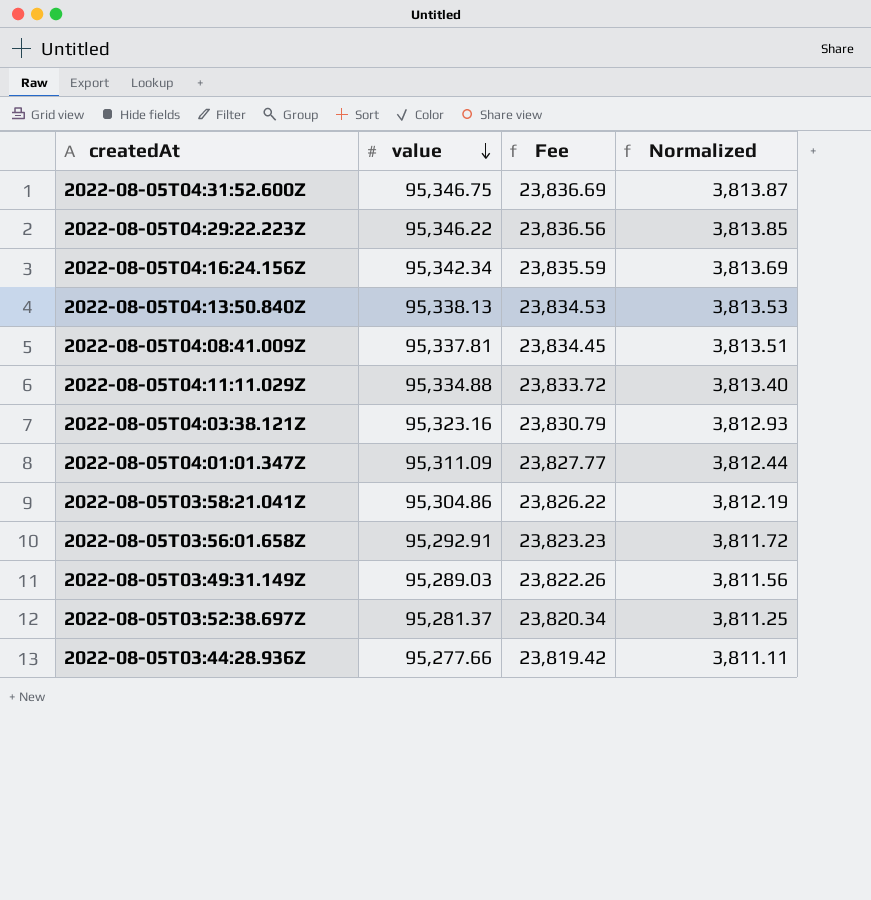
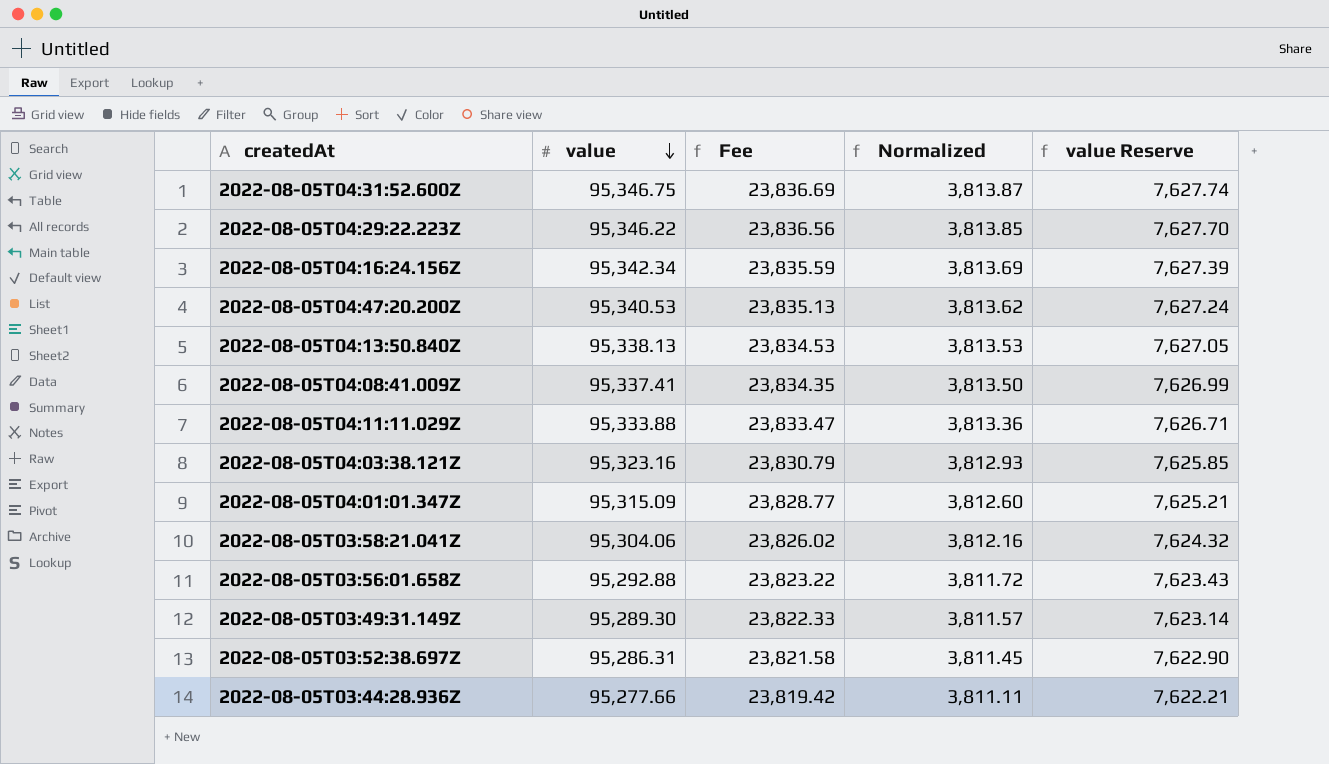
column value Reserve | formula: none -> [value] * 0.08
row 2022-08-05T04:47:20.200Z: none -> 95,340.53 | 23,835.13 | 3,813.62 | 7,627.24
2022-08-05T04:08:41.009Z | value: 95,337.81 -> 95,337.41
2022-08-05T04:08:41.009Z | Fee: 23,834.45 -> 23,834.35
2022-08-05T04:08:41.009Z | Normalized: 3,813.51 -> 3,813.50
2022-08-05T04:11:11.029Z | value: 95,334.88 -> 95,333.88
2022-08-05T04:11:11.029Z | Fee: 23,833.72 -> 23,833.47
2022-08-05T04:11:11.029Z | Normalized: 3,813.40 -> 3,813.36
2022-08-05T04:01:01.347Z | value: 95,311.09 -> 95,315.09
2022-08-05T04:01:01.347Z | Fee: 23,827.77 -> 23,828.77
2022-08-05T04:01:01.347Z | Normalized: 3,812.44 -> 3,812.60
2022-08-05T03:58:21.041Z | value: 95,304.86 -> 95,304.06
2022-08-05T03:58:21.041Z | Fee: 23,826.22 -> 23,826.02
2022-08-05T03:58:21.041Z | Normalized: 3,812.19 -> 3,812.16
2022-08-05T03:56:01.658Z | value: 95,292.91 -> 95,292.88
2022-08-05T03:56:01.658Z | Fee: 23,823.23 -> 23,823.22
2022-08-05T03:49:31.149Z | value: 95,289.03 -> 95,289.30
2022-08-05T03:49:31.149Z | Fee: 23,822.26 -> 23,822.33
2022-08-05T03:49:31.149Z | Normalized: 3,811.56 -> 3,811.57
2022-08-05T03:52:38.697Z | value: 95,281.37 -> 95,286.31
2022-08-05T03:52:38.697Z | Fee: 23,820.34 -> 23,821.58
2022-08-05T03:52:38.697Z | Normalized: 3,811.25 -> 3,811.45

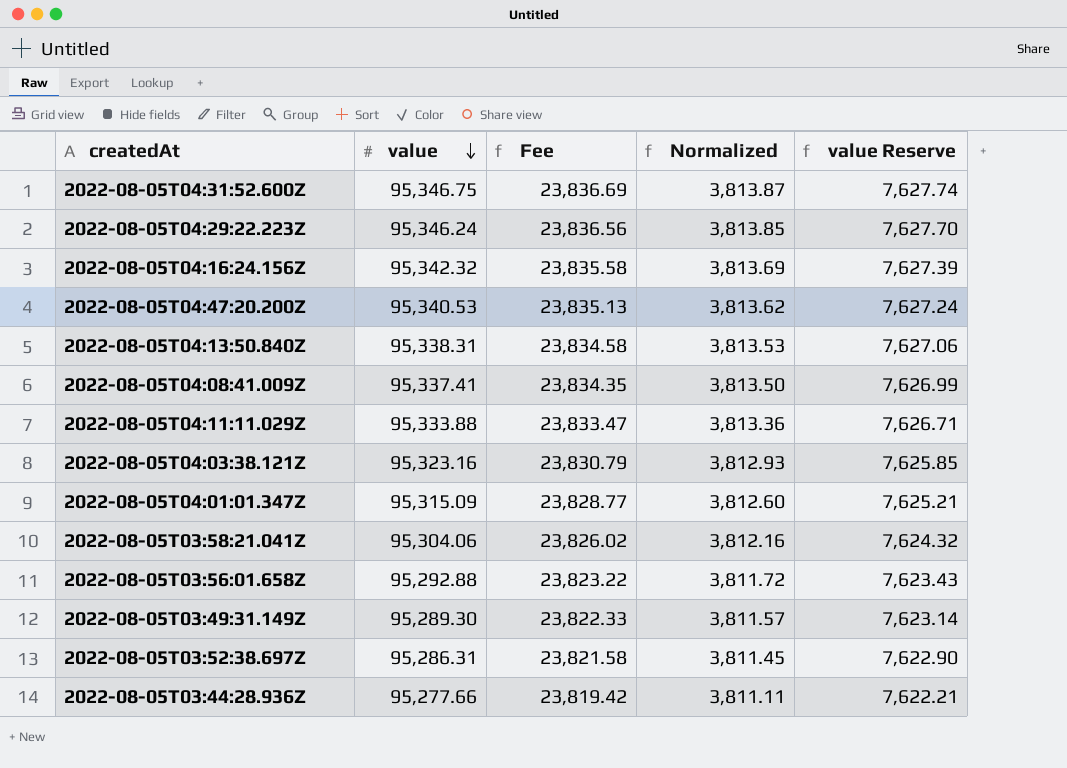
2022-08-05T04:29:22.223Z | value: 95,346.22 -> 95,346.24
2022-08-05T04:16:24.156Z | value: 95,342.34 -> 95,342.32
2022-08-05T04:16:24.156Z | Fee: 23,835.59 -> 23,835.58
2022-08-05T04:13:50.840Z | value: 95,338.13 -> 95,338.31
2022-08-05T04:13:50.840Z | Fee: 23,834.53 -> 23,834.58
2022-08-05T04:13:50.840Z | value Reserve: 7,627.05 -> 7,627.06

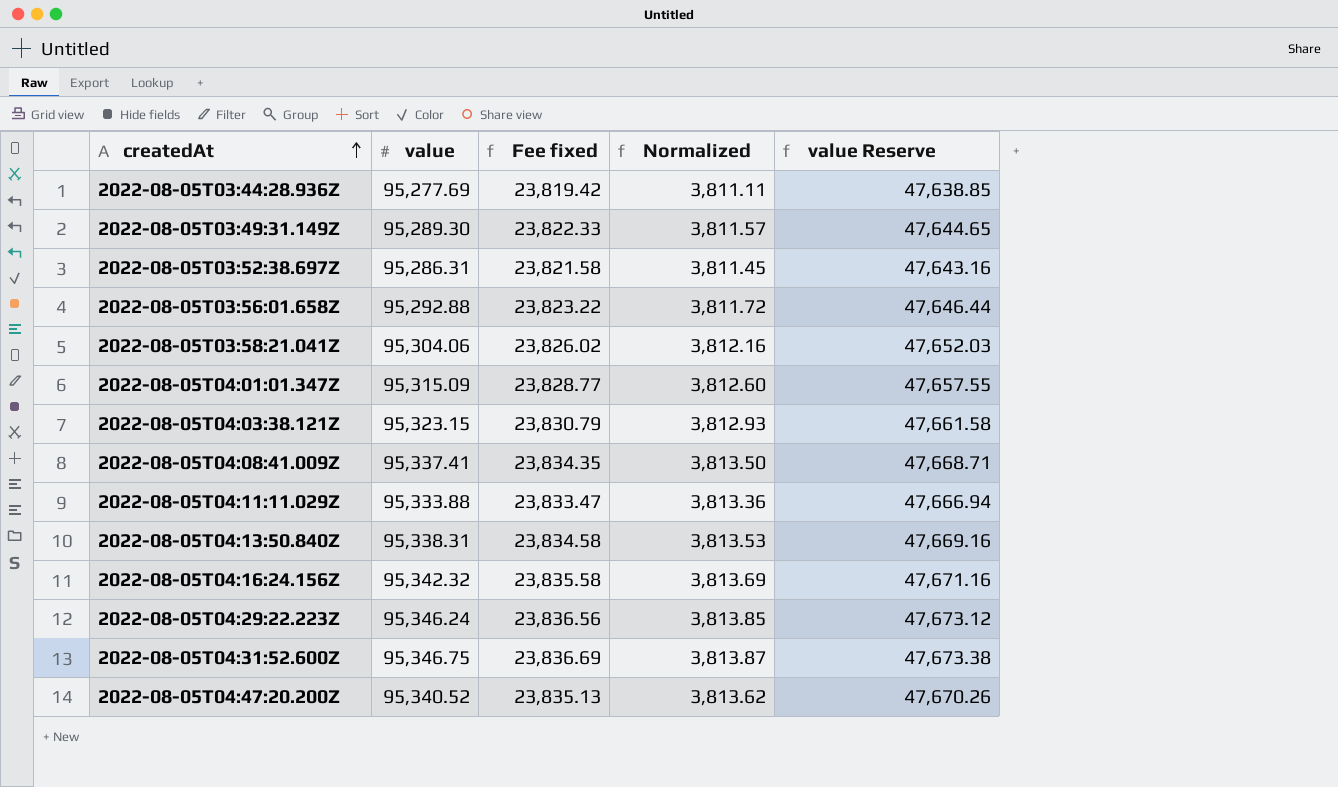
row order: value descending -> createdAt ascending
column name: Fee -> Fee fixed
column value Reserve | formula: [value] * 0.08 -> [value] * 0.5
2022-08-05T03:44:28.936Z | value: 95,277.66 -> 95,277.69
2022-08-05T04:03:38.121Z | value: 95,323.16 -> 95,323.15
2022-08-05T04:47:20.200Z | value: 95,340.53 -> 95,340.52

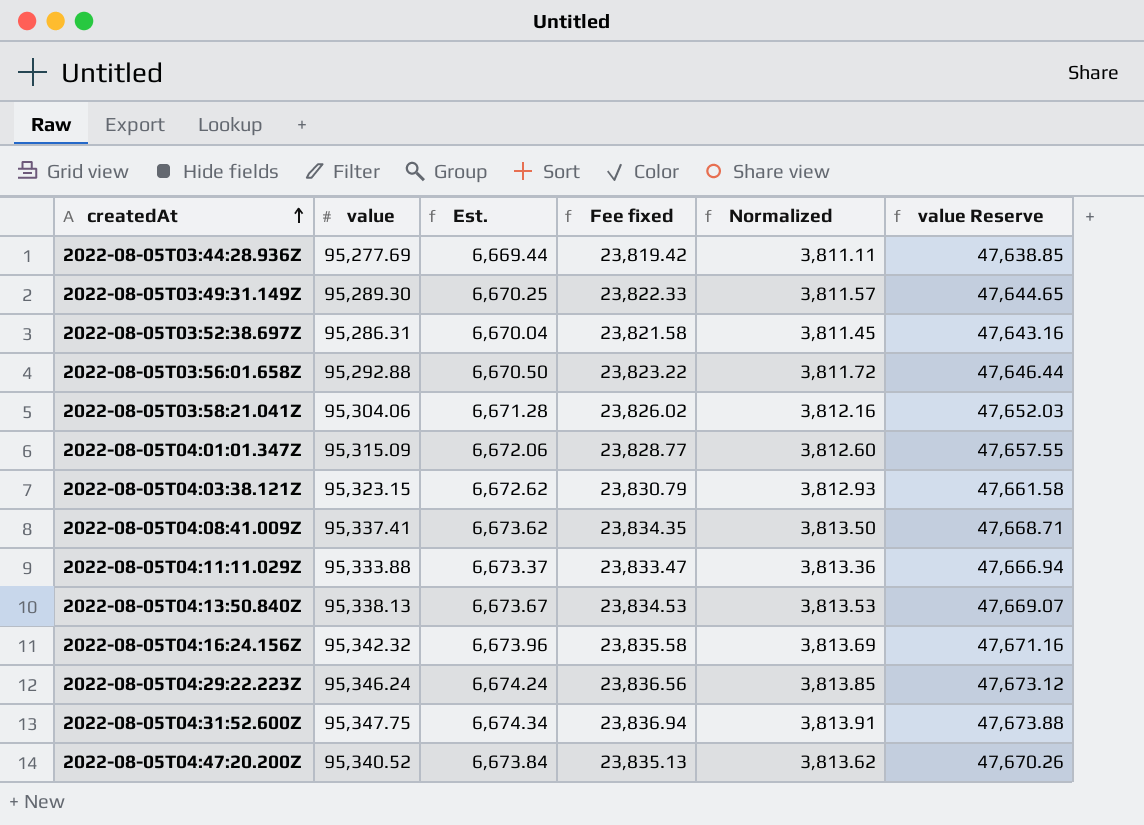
column Est. | formula: none -> [value] * 0.07
2022-08-05T04:13:50.840Z | value: 95,338.31 -> 95,338.13
2022-08-05T04:13:50.840Z | Fee fixed: 23,834.58 -> 23,834.53
2022-08-05T04:13:50.840Z | value Reserve: 47,669.16 -> 47,669.07
2022-08-05T04:31:52.600Z | value: 95,346.75 -> 95,347.75
2022-08-05T04:31:52.600Z | Fee fixed: 23,836.69 -> 23,836.94
2022-08-05T04:31:52.600Z | Normalized: 3,813.87 -> 3,813.91
2022-08-05T04:31:52.600Z | value Reserve: 47,673.38 -> 47,673.88

